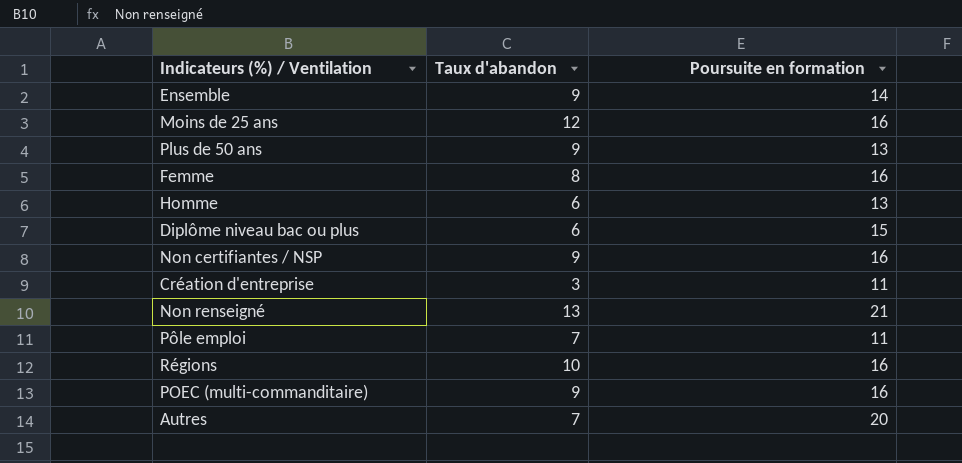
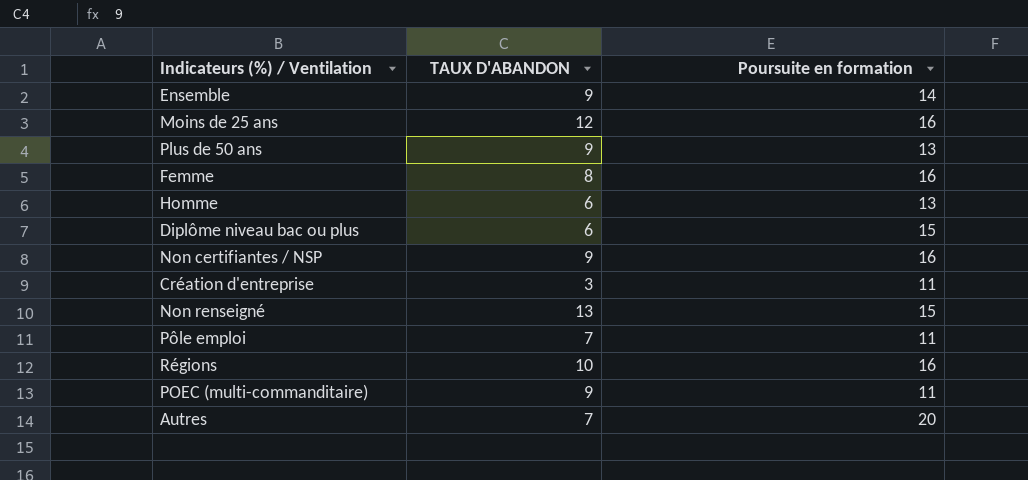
column name: Taux d'abandon -> TAUX D'ABANDON
Non renseigné | Poursuite en formation: 21 -> 15
POEC (multi-commanditaire) | Poursuite en formation: 16 -> 11

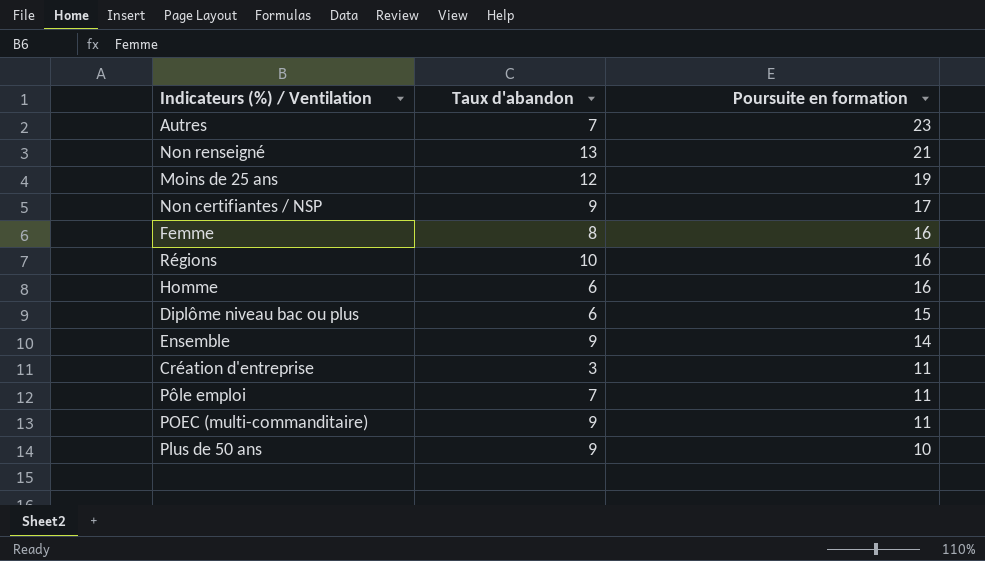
row order: none -> Poursuite en formation descending
column name: TAUX D'ABANDON -> Taux d'abandon
Autres | Poursuite en formation: 20 -> 23
Non renseigné | Poursuite en formation: 15 -> 21
Moins de 25 ans | Poursuite en formation: 16 -> 19
Non certifiantes / NSP | Poursuite en formation: 16 -> 17
Homme | Poursuite en formation: 13 -> 16
Plus de 50 ans | Poursuite en formation: 13 -> 10

